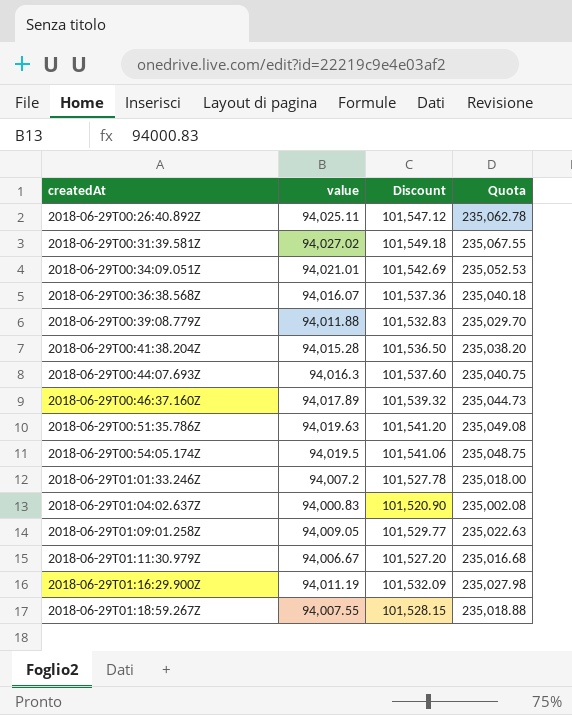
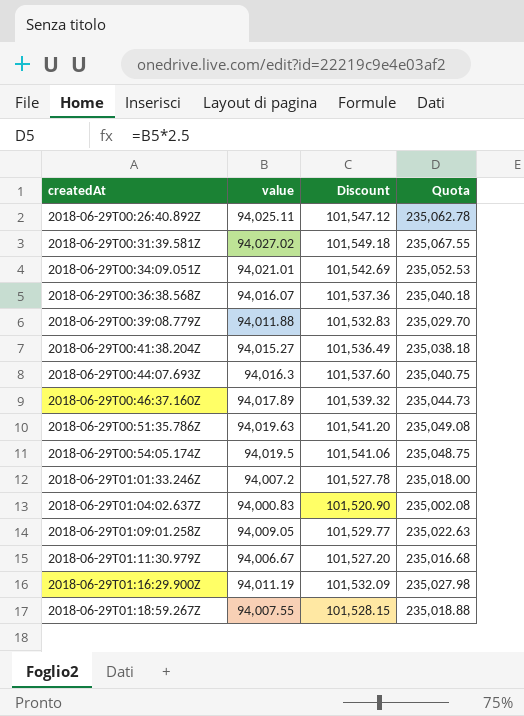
2018-06-29T00:41:38.204Z | value: 94,015.28 -> 94,015.27
2018-06-29T00:41:38.204Z | Discount: 101,536.50 -> 101,536.49
2018-06-29T00:41:38.204Z | Quota: 235,038.20 -> 235,038.18

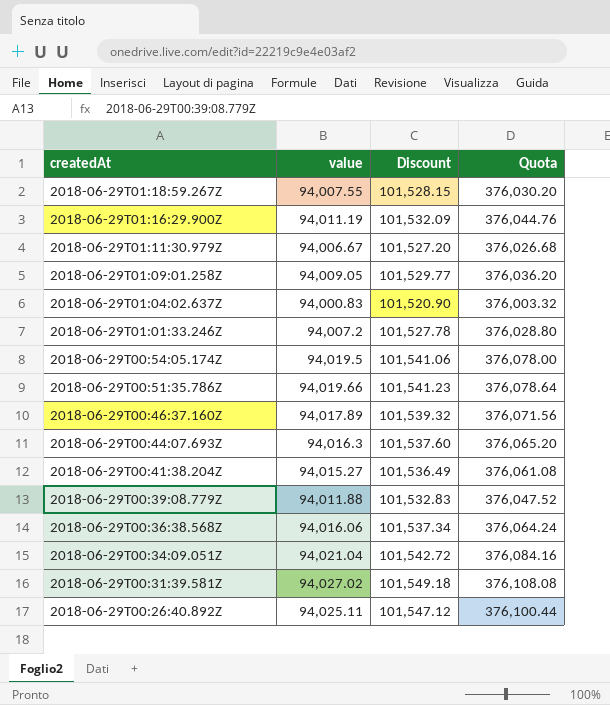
row order: createdAt ascending -> createdAt descending
column Quota | formula: [value] * 2.5 -> [value] * 4
2018-06-29T00:51:35.786Z | value: 94,019.63 -> 94,019.66
2018-06-29T00:51:35.786Z | Discount: 101,541.20 -> 101,541.23
2018-06-29T00:36:38.568Z | value: 94,016.07 -> 94,016.06
2018-06-29T00:36:38.568Z | Discount: 101,537.36 -> 101,537.34
2018-06-29T00:34:09.051Z | value: 94,021.01 -> 94,021.04
2018-06-29T00:34:09.051Z | Discount: 101,542.69 -> 101,542.72

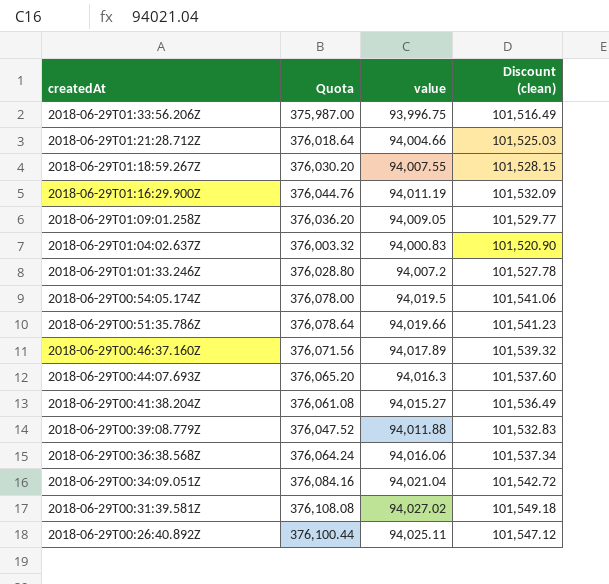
column Quota | position: 4 -> 2
column name: Discount -> Discount (clean)
row 2018-06-29T01:11:30.979Z: 94,006.67 | 101,527.20 | 376,026.68 -> none
row 2018-06-29T01:33:56.206Z: none -> 375,987.00 | 93,996.75 | 101,516.49
row 2018-06-29T01:21:28.712Z: none -> 376,018.64 | 94,004.66 | 101,525.03

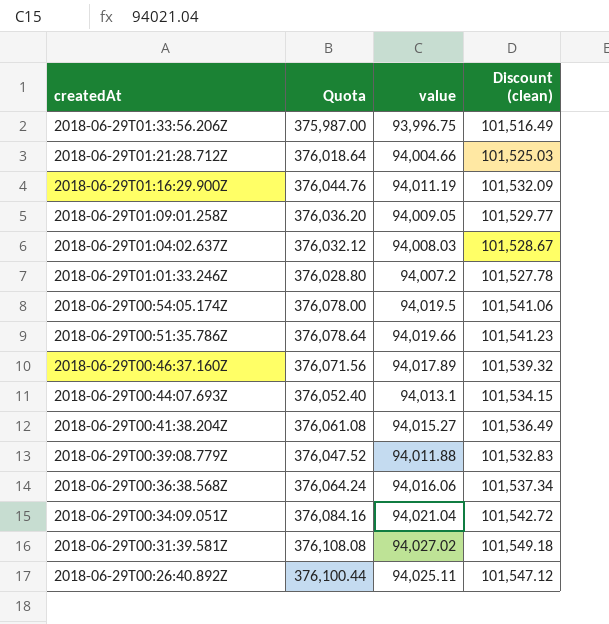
row 2018-06-29T01:18:59.267Z: 376,030.20 | 94,007.55 | 101,528.15 -> none
2018-06-29T01:04:02.637Z | Quota: 376,003.32 -> 376,032.12
2018-06-29T01:04:02.637Z | value: 94,000.83 -> 94,008.03
2018-06-29T01:04:02.637Z | Discount (clean): 101,520.90 -> 101,528.67
2018-06-29T00:44:07.693Z | Quota: 376,065.20 -> 376,052.40
2018-06-29T00:44:07.693Z | value: 94,016.3 -> 94,013.1
2018-06-29T00:44:07.693Z | Discount (clean): 101,537.60 -> 101,534.15

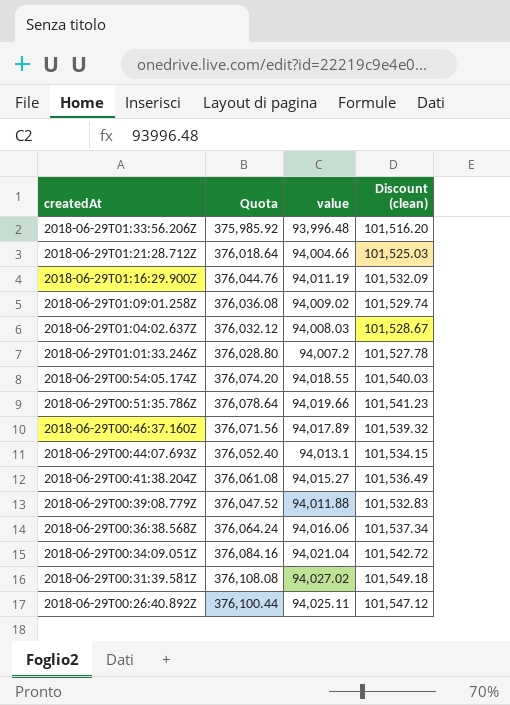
2018-06-29T01:33:56.206Z | Quota: 375,987.00 -> 375,985.92
2018-06-29T01:33:56.206Z | value: 93,996.75 -> 93,996.48
2018-06-29T01:33:56.206Z | Discount (clean): 101,516.49 -> 101,516.20
2018-06-29T01:09:01.258Z | Quota: 376,036.20 -> 376,036.08
2018-06-29T01:09:01.258Z | value: 94,009.05 -> 94,009.02
2018-06-29T01:09:01.258Z | Discount (clean): 101,529.77 -> 101,529.74
2018-06-29T00:54:05.174Z | Quota: 376,078.00 -> 376,074.20
2018-06-29T00:54:05.174Z | value: 94,019.5 -> 94,018.55
2018-06-29T00:54:05.174Z | Discount (clean): 101,541.06 -> 101,540.03

